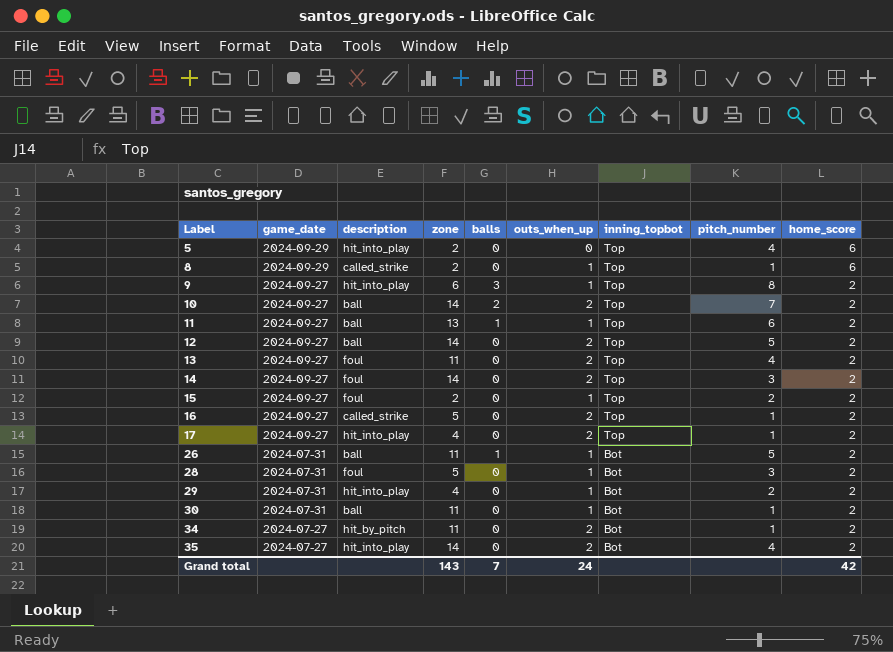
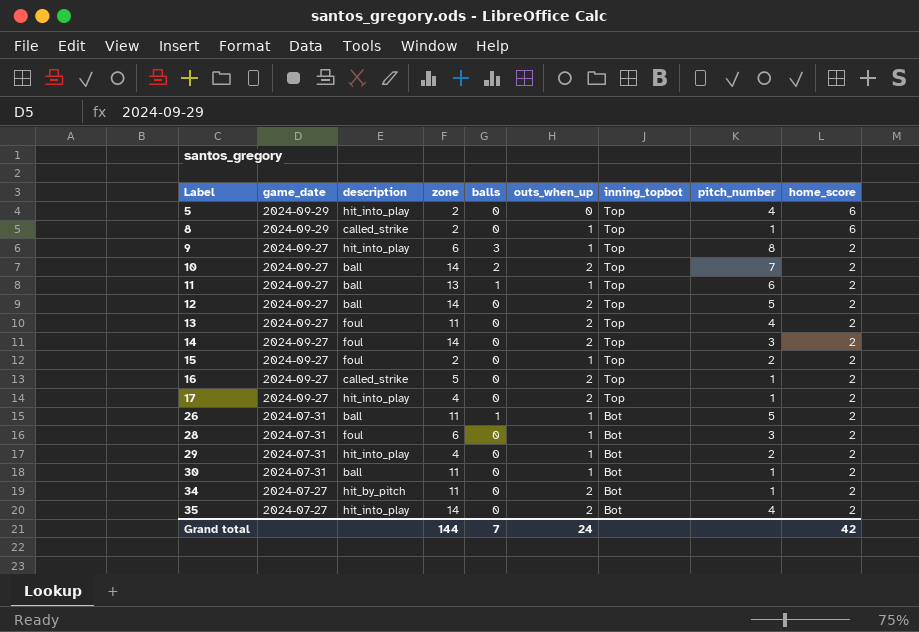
28 | zone: 5 -> 6
Grand total | zone: 143 -> 144

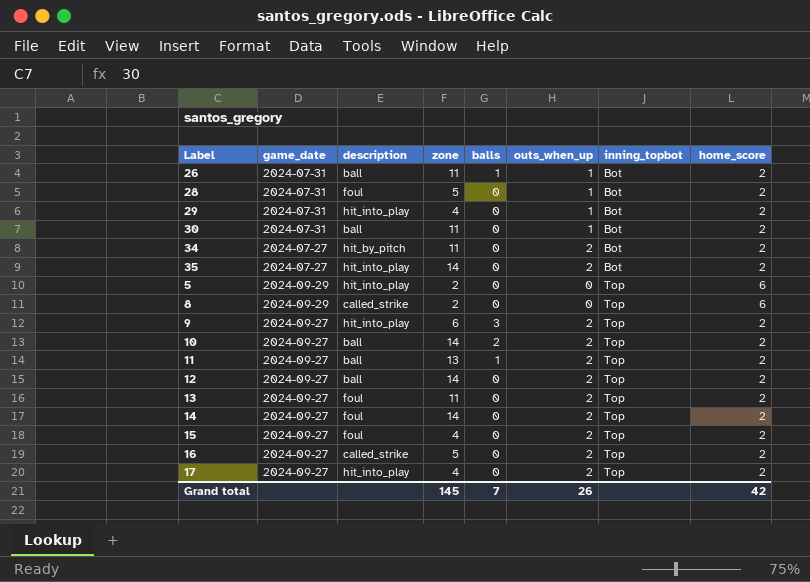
row order: Label ascending -> inning_topbot ascending
column pitch_number | position: 8 -> none
28 | zone: 6 -> 5
8 | outs_when_up: 1 -> 0
9 | outs_when_up: 1 -> 2
11 | outs_when_up: 1 -> 2
15 | zone: 2 -> 4
15 | outs_when_up: 1 -> 2
Grand total | zone: 144 -> 145
Grand total | outs_when_up: 24 -> 26

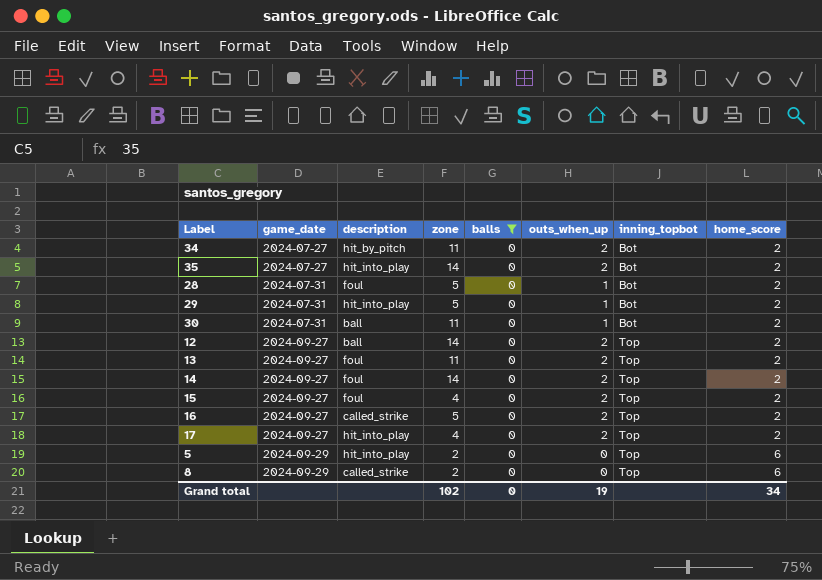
filter: none -> balls = 0
row order: inning_topbot ascending -> game_date ascending
29 | zone: 4 -> 5
Grand total | zone: 145 -> 102
Grand total | balls: 7 -> 0
Grand total | outs_when_up: 26 -> 19
Grand total | home_score: 42 -> 34

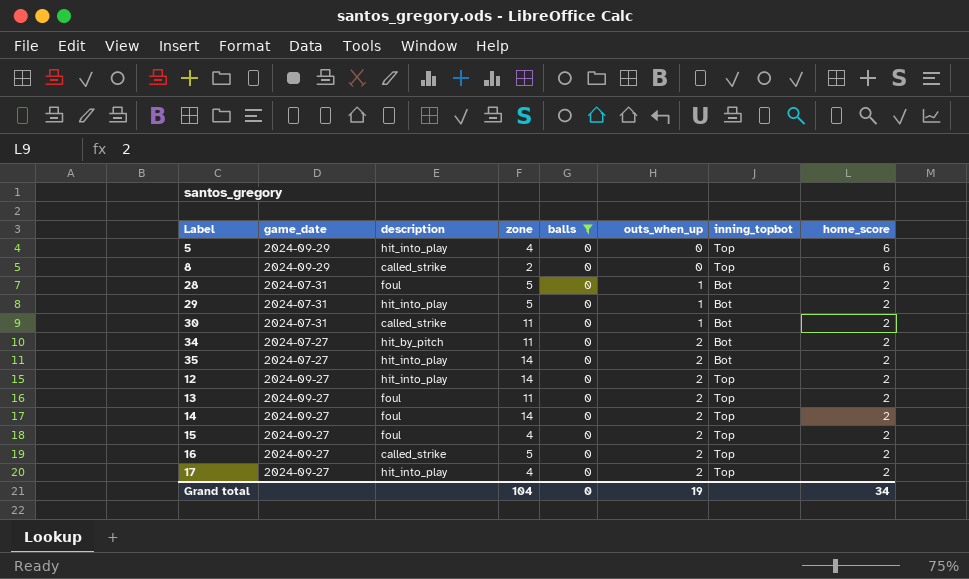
row order: game_date ascending -> outs_when_up ascending
5 | zone: 2 -> 4
30 | description: ball -> called_strike
12 | description: ball -> hit_into_play
Grand total | zone: 102 -> 104

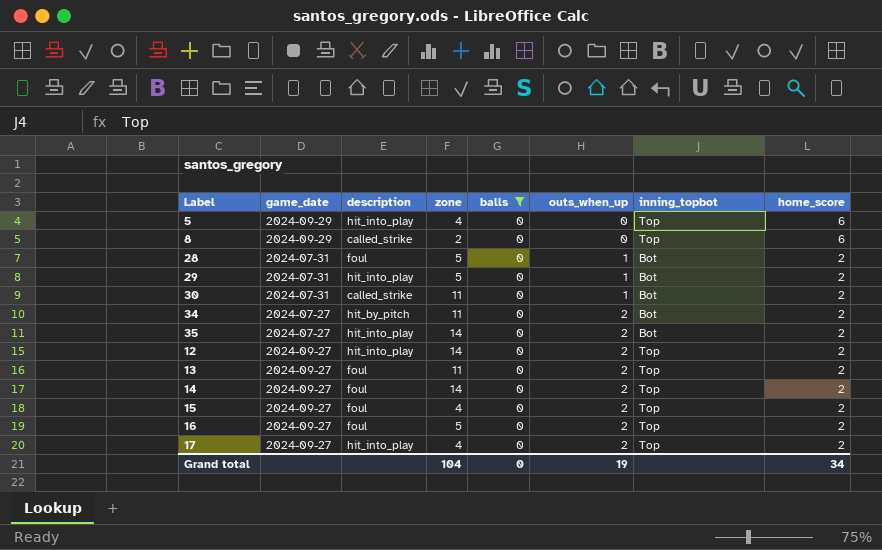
16 | description: called_strike -> foul

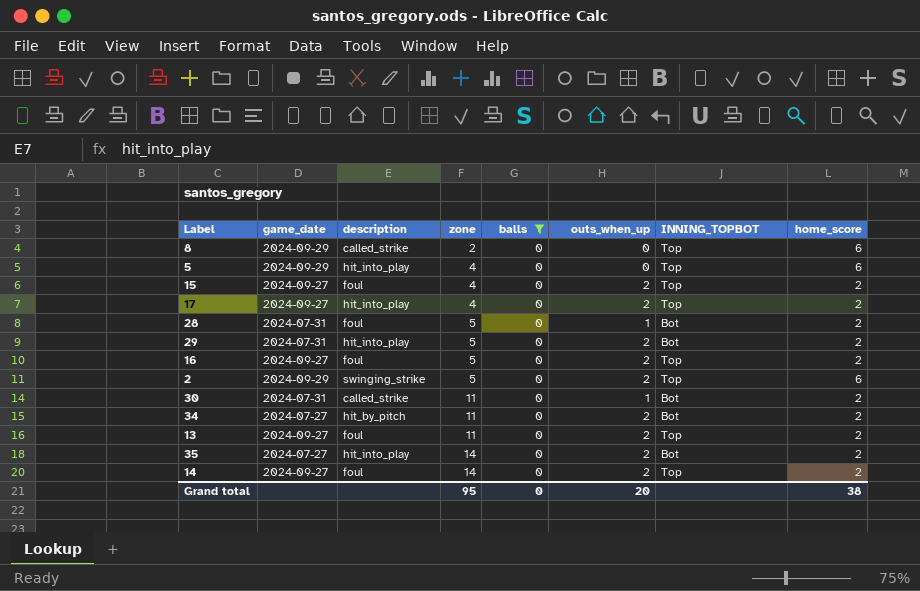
row order: outs_when_up ascending -> zone ascending
column name: inning_topbot -> INNING_TOPBOT
row 12: 2024-09-27 | hit_into_play | 14 | 0 | 2 | Top | 2 -> none
29 | outs_when_up: 1 -> 2
row 2: none -> 2024-09-29 | swinging_strike | 5 | 0 | 2 | Top | 6
Grand total | zone: 104 -> 95
Grand total | outs_when_up: 19 -> 20
Grand total | home_score: 34 -> 38

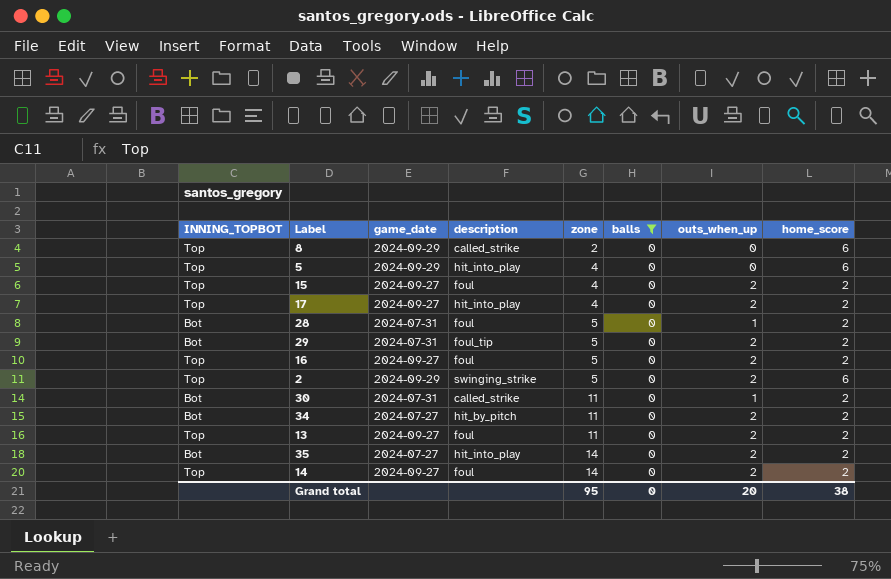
column INNING_TOPBOT | position: 7 -> 1
29 | description: hit_into_play -> foul_tip

